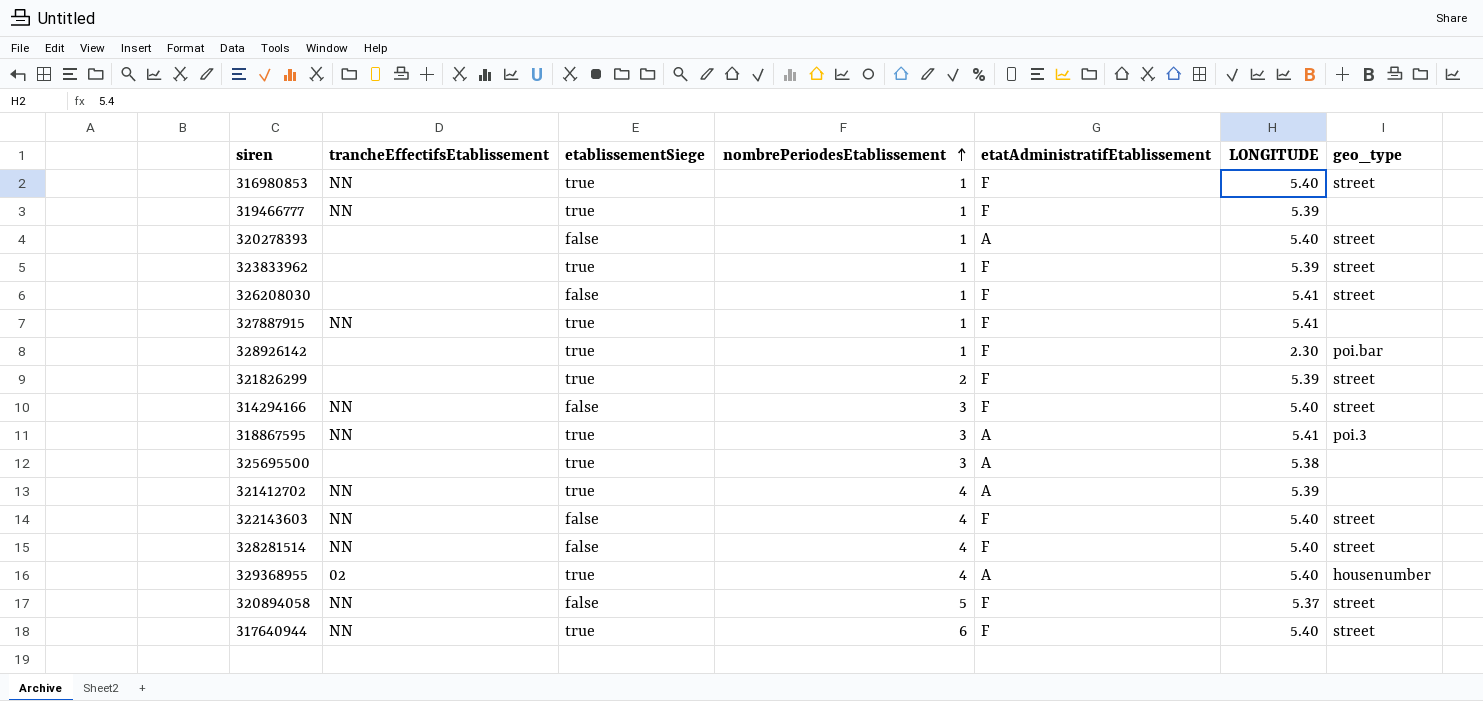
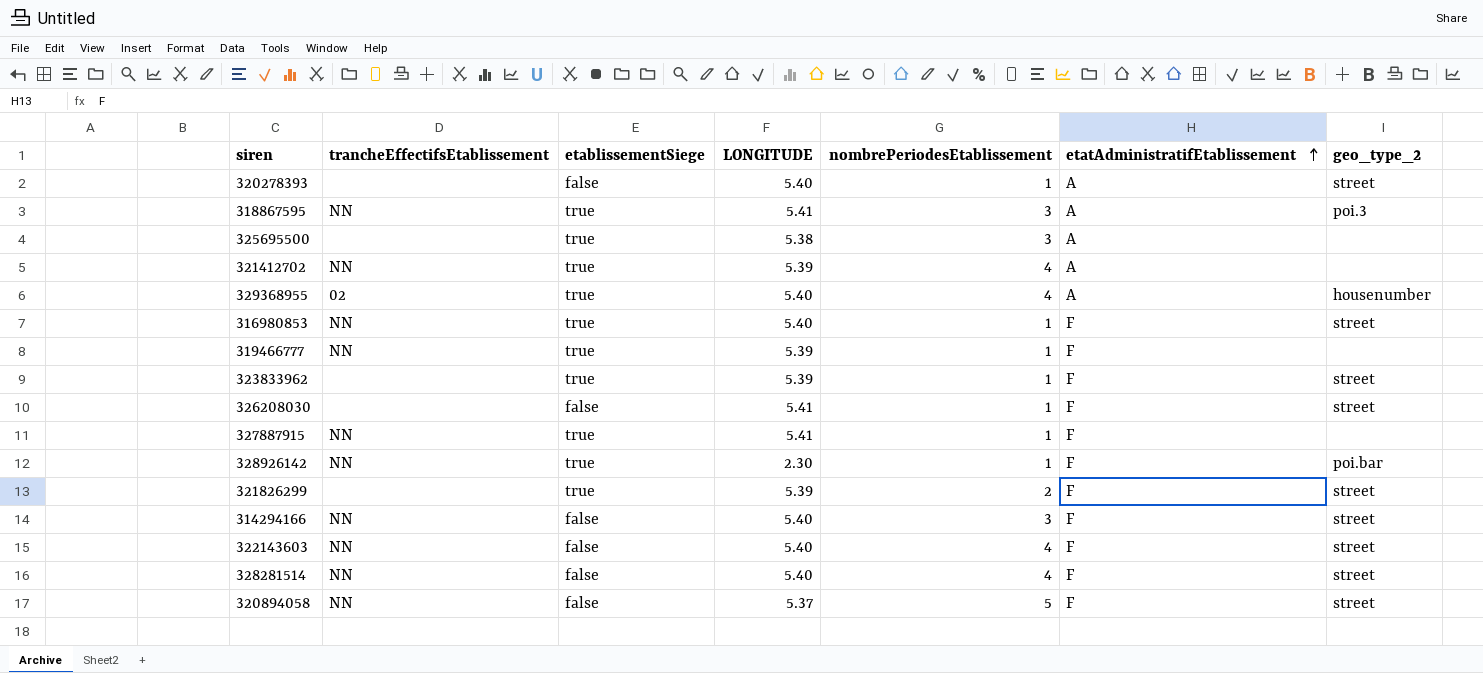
row order: nombrePeriodesEtablissement ascending -> etatAdministratifEtablissement ascending
column LONGITUDE | position: 6 -> 4
column name: geo_type -> geo_type_2
row 317640944: NN | true | 6 | F | 5.40 | street -> none
328926142 | trancheEffectifsEtablissement: none -> NN

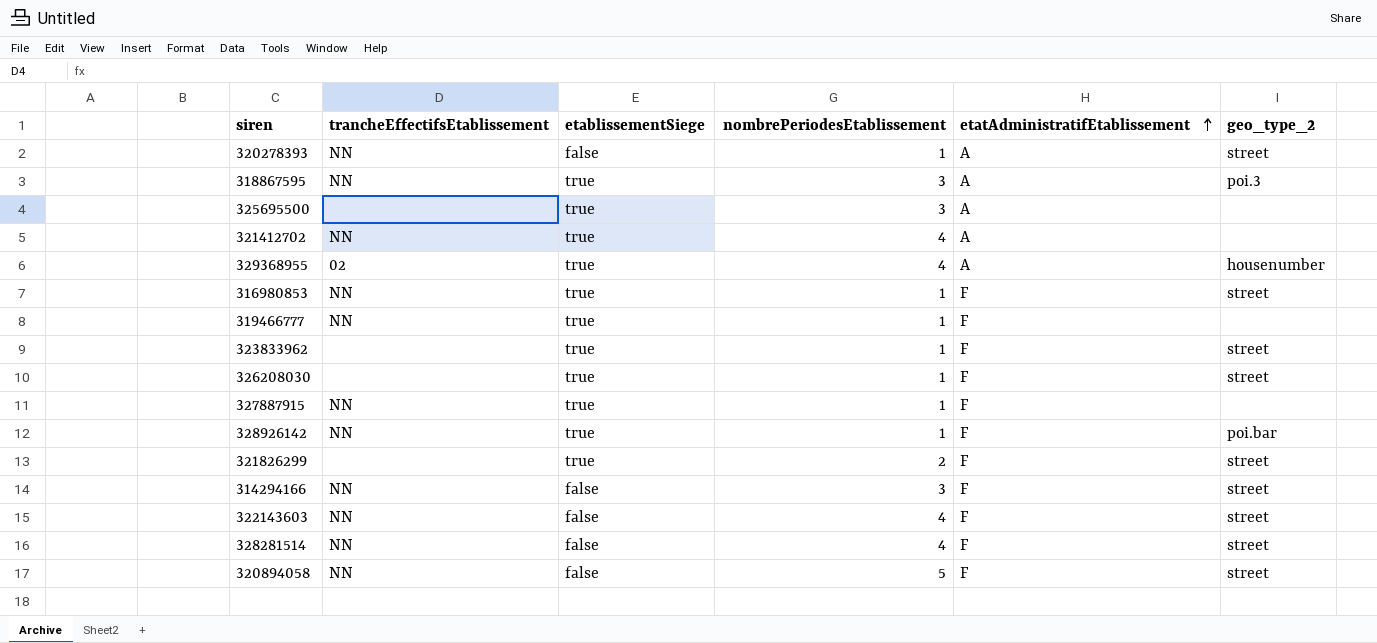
column LONGITUDE | position: 4 -> none
320278393 | trancheEffectifsEtablissement: none -> NN
326208030 | etablissementSiege: false -> true

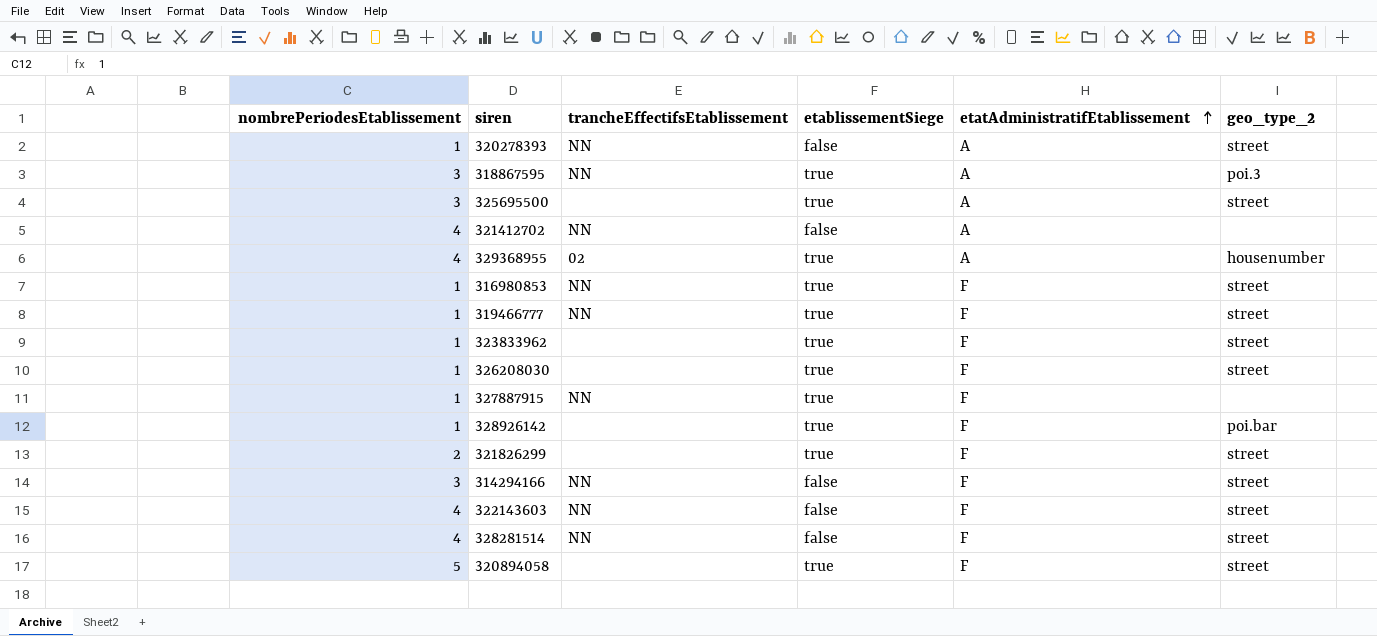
column nombrePeriodesEtablissement | position: 4 -> 1
325695500 | geo_type_2: none -> street
321412702 | etablissementSiege: true -> false
319466777 | geo_type_2: none -> street
328926142 | trancheEffectifsEtablissement: NN -> none
320894058 | trancheEffectifsEtablissement: NN -> none
320894058 | etablissementSiege: false -> true

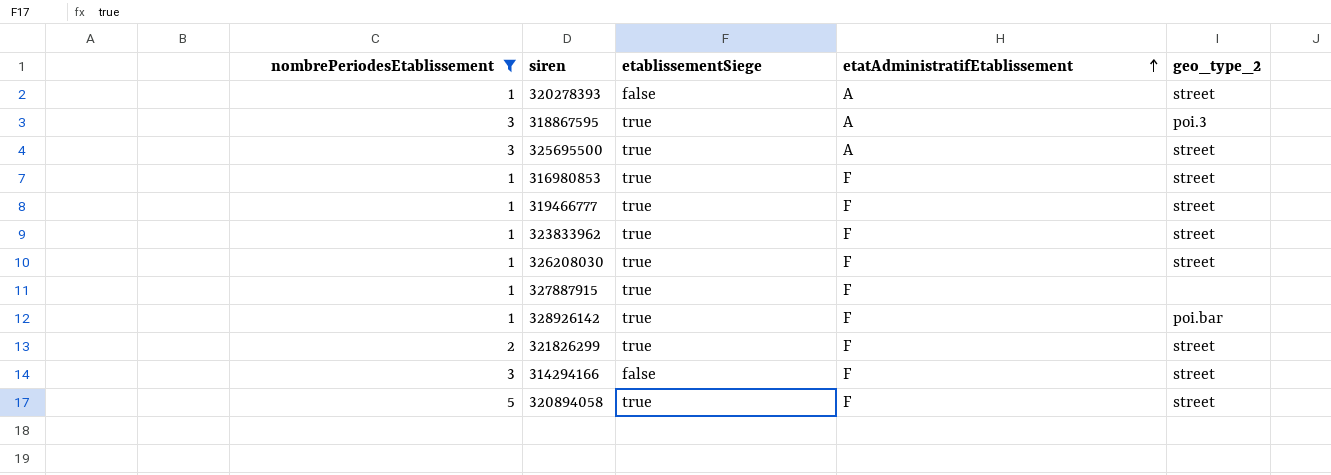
filter: none -> nombrePeriodesEtablissement != 4
column trancheEffectifsEtablissement | position: 3 -> none

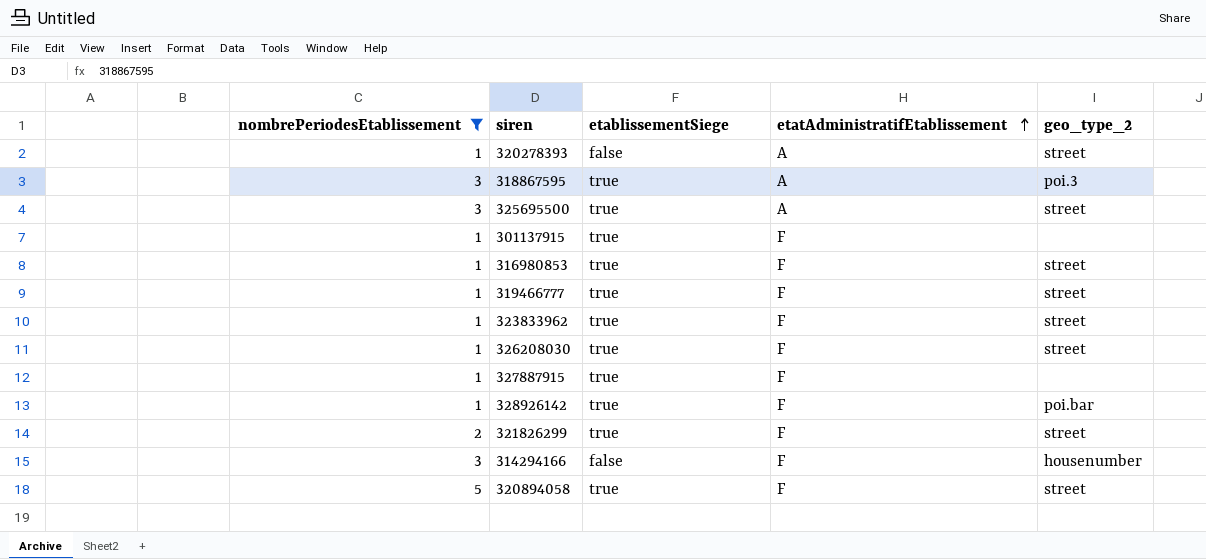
row 301137915: none -> 1 | true | F | none
314294166 | geo_type_2: street -> housenumber

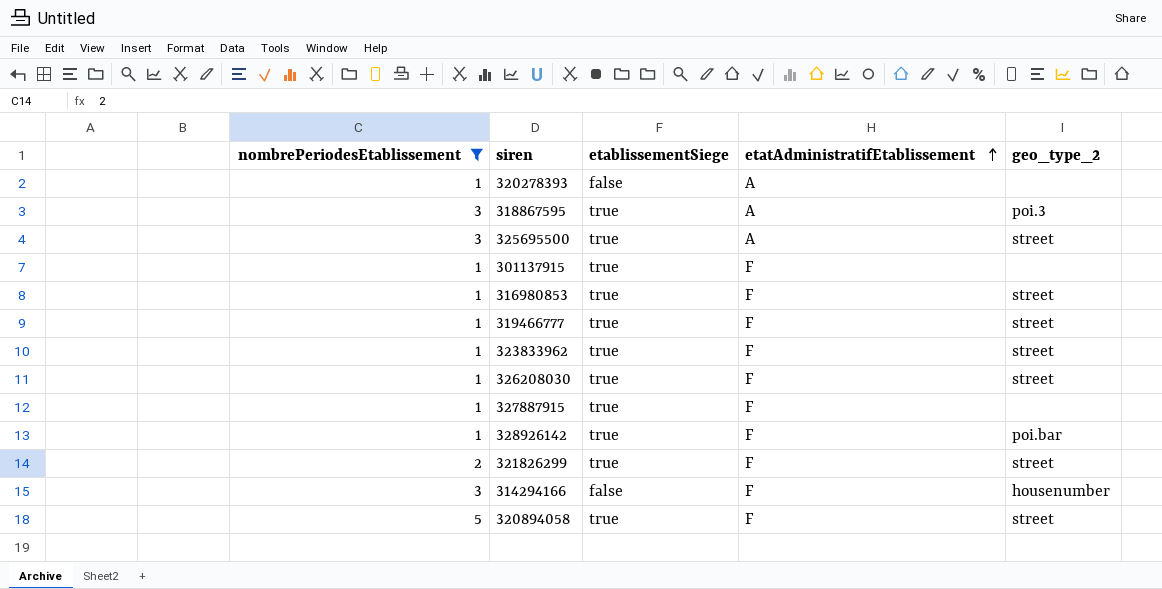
320278393 | geo_type_2: street -> none

